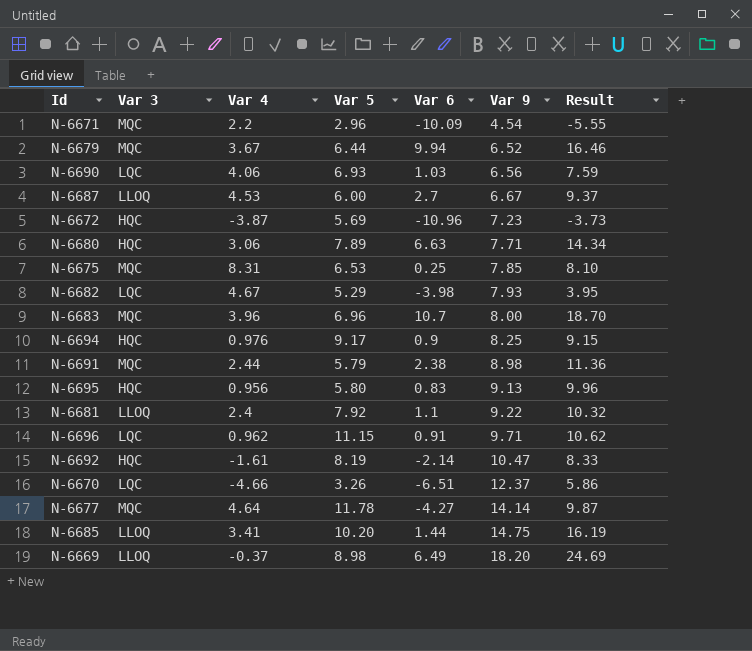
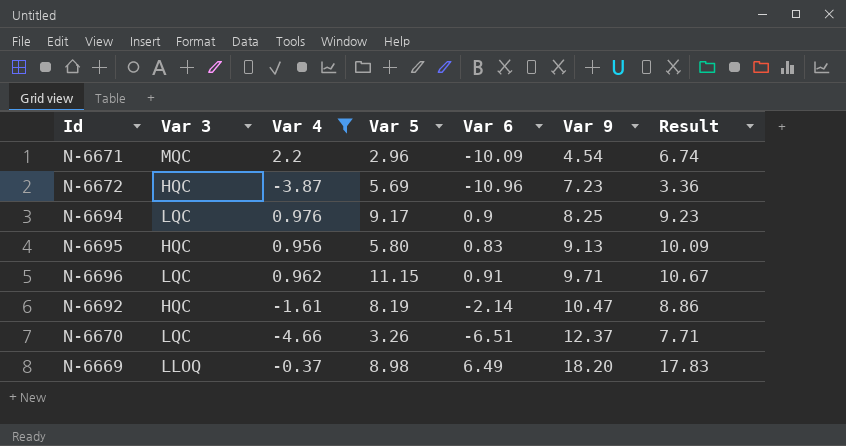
filter: none -> Var 4 <= 2.2
column Result | formula: [Var 6] + [Var 9] -> [Var 4] + [Var 9]
N-6694 | Var 3: HQC -> LQC

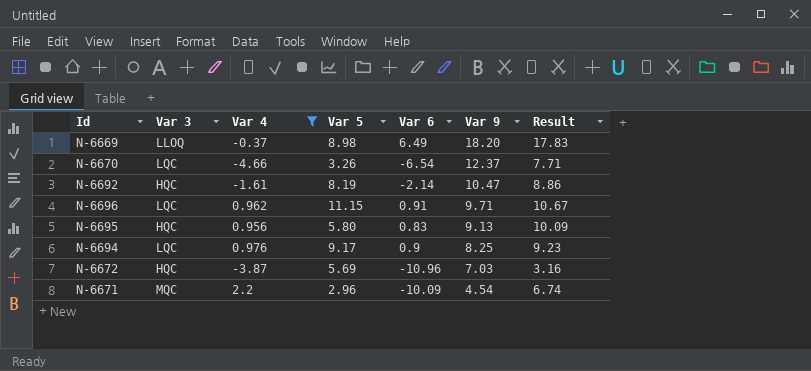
row order: Var 9 ascending -> Var 9 descending
N-6670 | Var 6: -6.51 -> -6.54
N-6672 | Var 9: 7.23 -> 7.03
N-6672 | Result: 3.36 -> 3.16

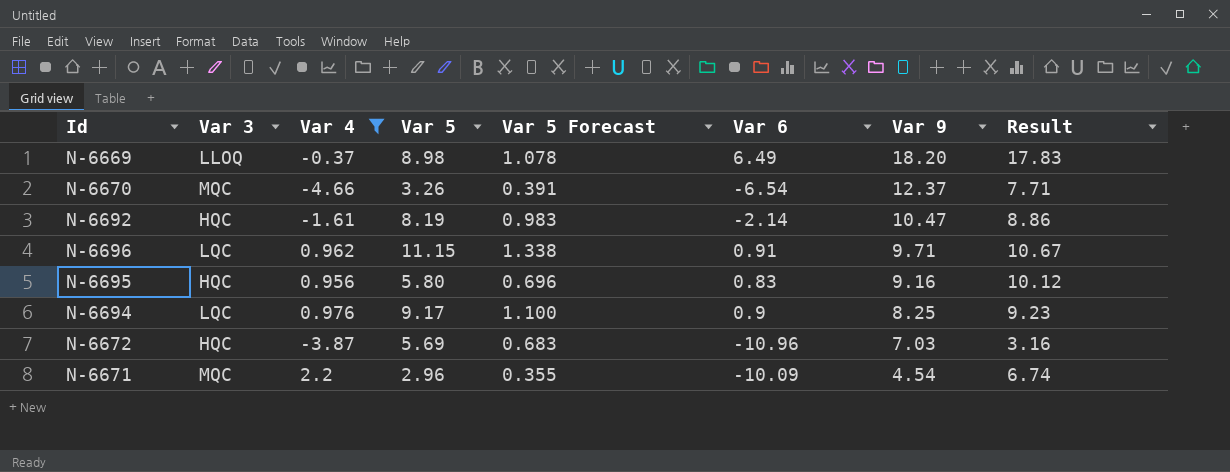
column Var 5 Forecast | formula: none -> [Var 5] * 0.12
N-6670 | Var 3: LQC -> MQC
N-6695 | Var 9: 9.13 -> 9.16
N-6695 | Result: 10.09 -> 10.12

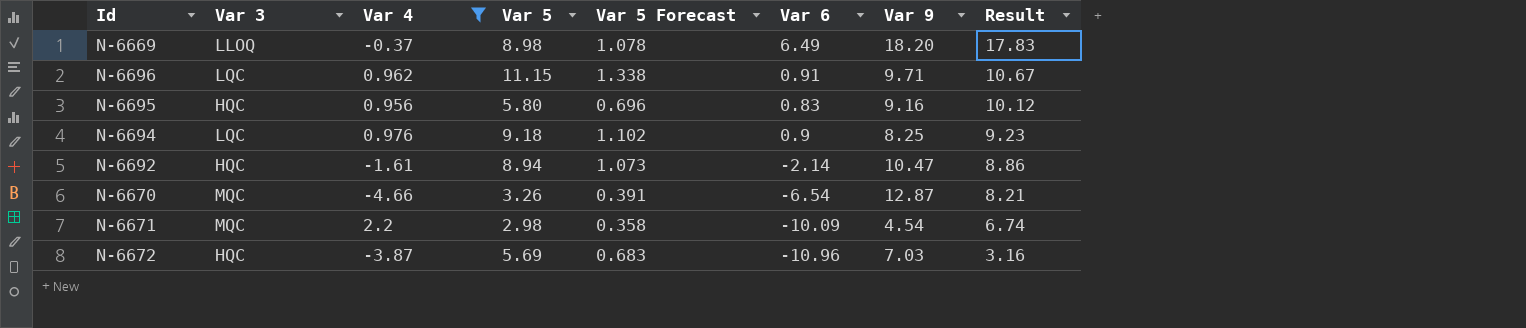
row order: Var 9 descending -> Result descending
N-6694 | Var 5: 9.17 -> 9.18
N-6694 | Var 5 Forecast: 1.100 -> 1.102
N-6692 | Var 5: 8.19 -> 8.94
N-6692 | Var 5 Forecast: 0.983 -> 1.073
N-6670 | Var 9: 12.37 -> 12.87
N-6670 | Result: 7.71 -> 8.21
N-6671 | Var 5: 2.96 -> 2.98
N-6671 | Var 5 Forecast: 0.355 -> 0.358

